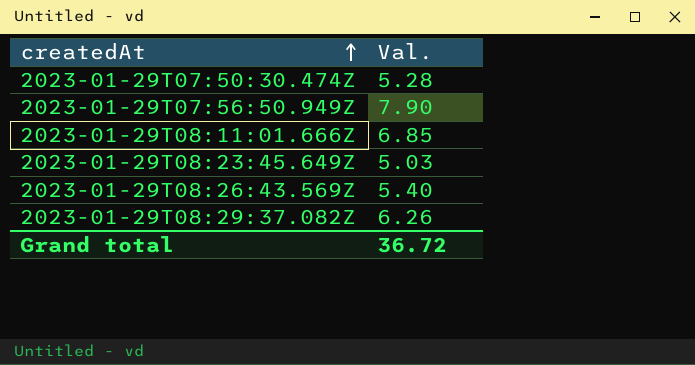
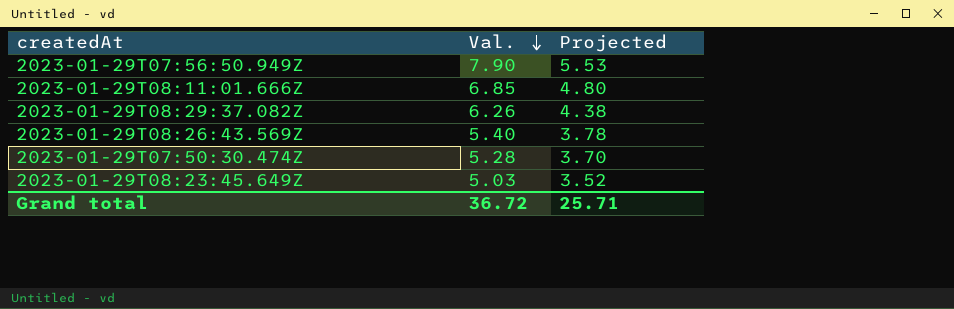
row order: createdAt ascending -> Val. descending
column Projected | formula: none -> [Val.] * 0.7

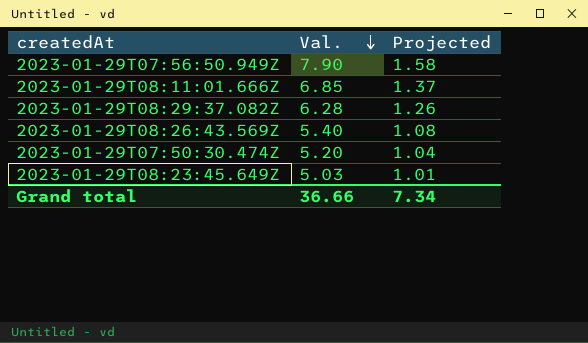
column Projected | formula: [Val.] * 0.7 -> [Val.] * 0.2
2023-01-29T08:29:37.082Z | Val.: 6.26 -> 6.28
2023-01-29T07:50:30.474Z | Val.: 5.28 -> 5.20
Grand total | Val.: 36.72 -> 36.66
Grand total | Projected: 25.71 -> 7.34

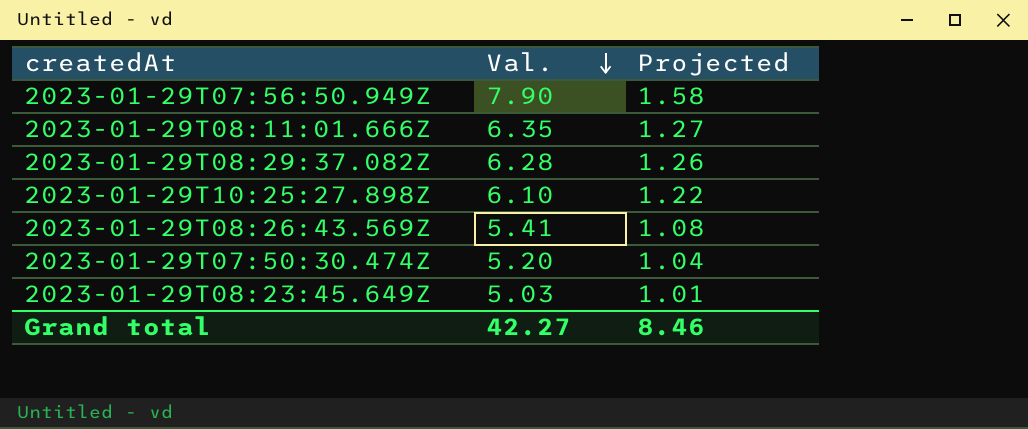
2023-01-29T08:11:01.666Z | Val.: 6.85 -> 6.35
2023-01-29T08:11:01.666Z | Projected: 1.37 -> 1.27
row 2023-01-29T10:25:27.898Z: none -> 6.10 | 1.22
2023-01-29T08:26:43.569Z | Val.: 5.40 -> 5.41
Grand total | Val.: 36.66 -> 42.27
Grand total | Projected: 7.34 -> 8.46

